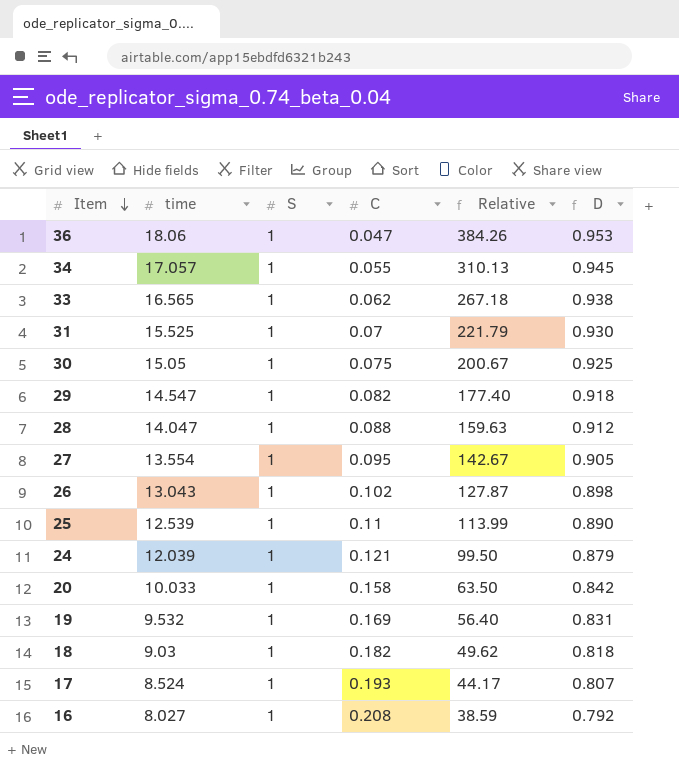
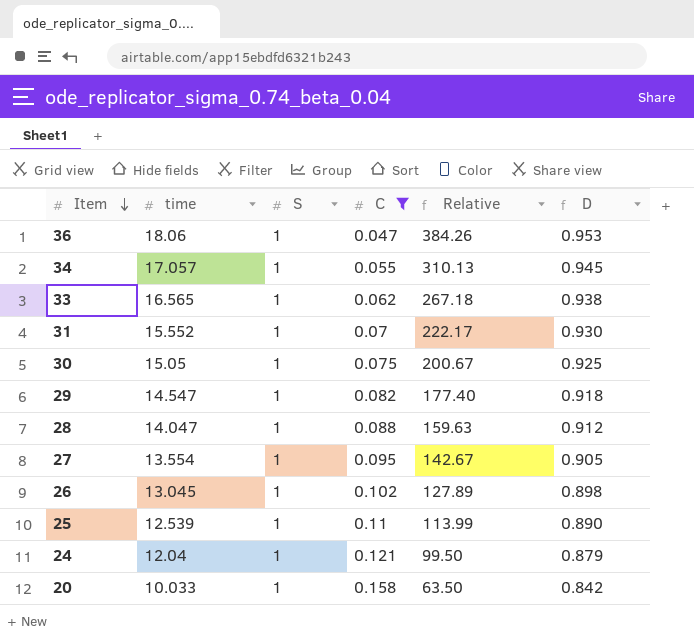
filter: none -> C <= 0.158
31 | time: 15.525 -> 15.552
31 | Relative: 221.79 -> 222.17
26 | time: 13.043 -> 13.045
26 | Relative: 127.87 -> 127.89
24 | time: 12.039 -> 12.04

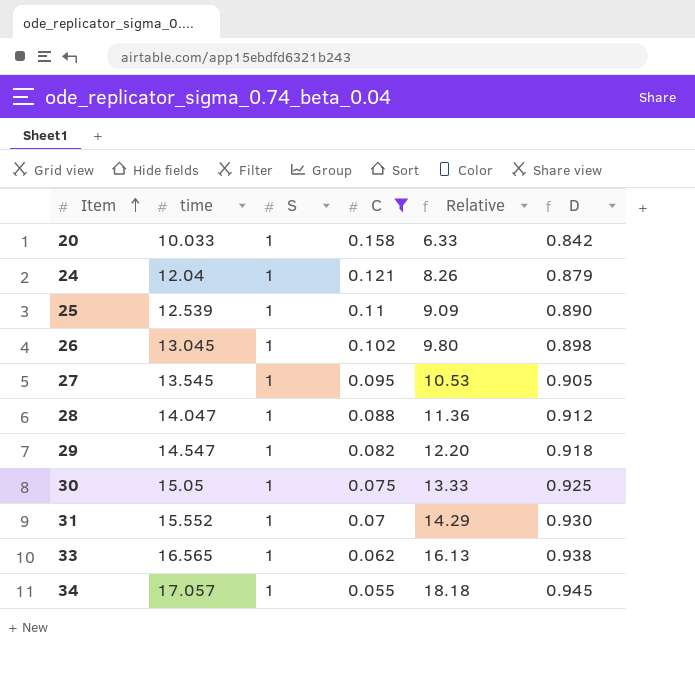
row order: Item descending -> Item ascending
column Relative | formula: [time] / [C] -> [S] / [C]
row 36: 18.06 | 1 | 0.047 | 384.26 | 0.953 -> none
27 | time: 13.554 -> 13.545

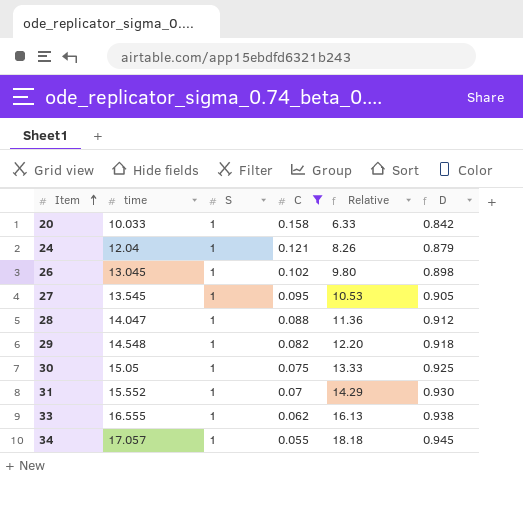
row 25: 12.539 | 1 | 0.11 | 9.09 | 0.890 -> none
29 | time: 14.547 -> 14.548
33 | time: 16.565 -> 16.555

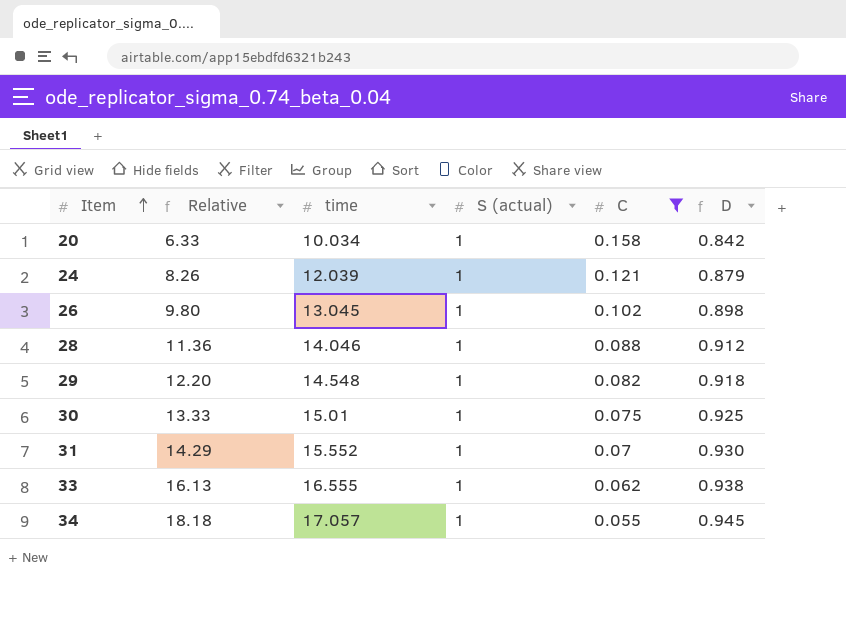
column Relative | position: 5 -> 2
column name: S -> S (actual)
row 27: 13.545 | 1 | 0.095 | 10.53 | 0.905 -> none
20 | time: 10.033 -> 10.034
24 | time: 12.04 -> 12.039
28 | time: 14.047 -> 14.046
30 | time: 15.05 -> 15.01

